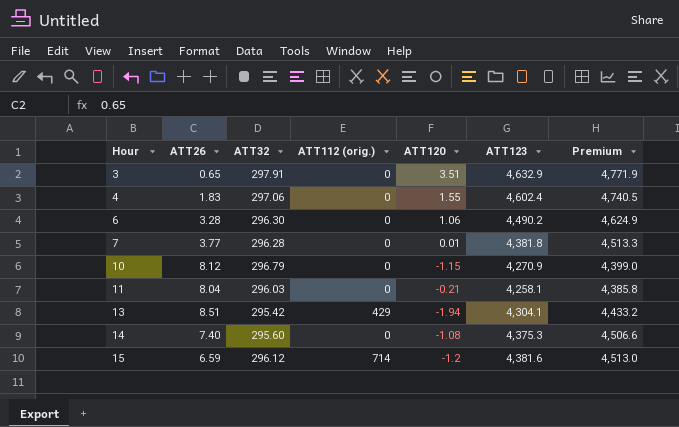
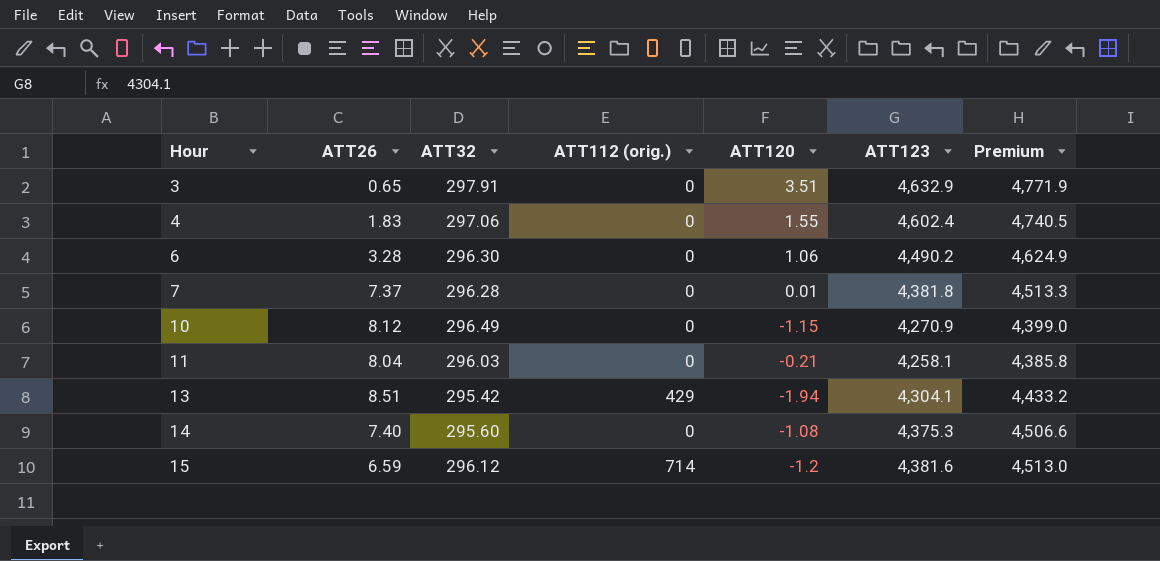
7 | ATT26: 3.77 -> 7.37
10 | ATT32: 296.79 -> 296.49

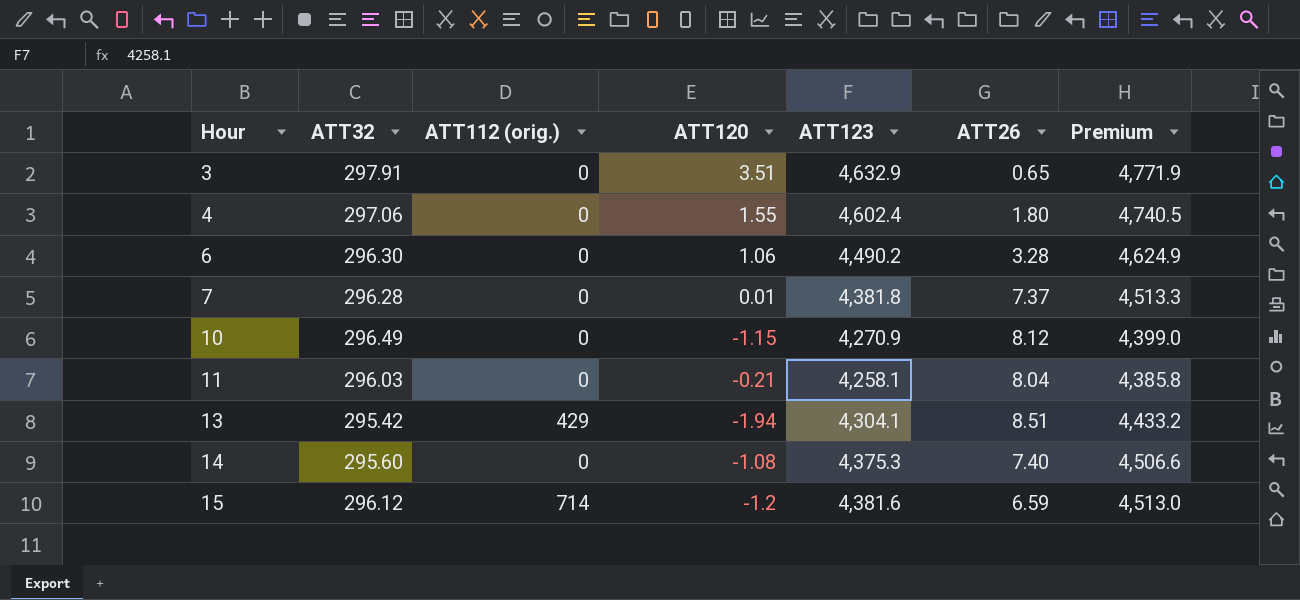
column ATT26 | position: 2 -> 6
4 | ATT26: 1.83 -> 1.80

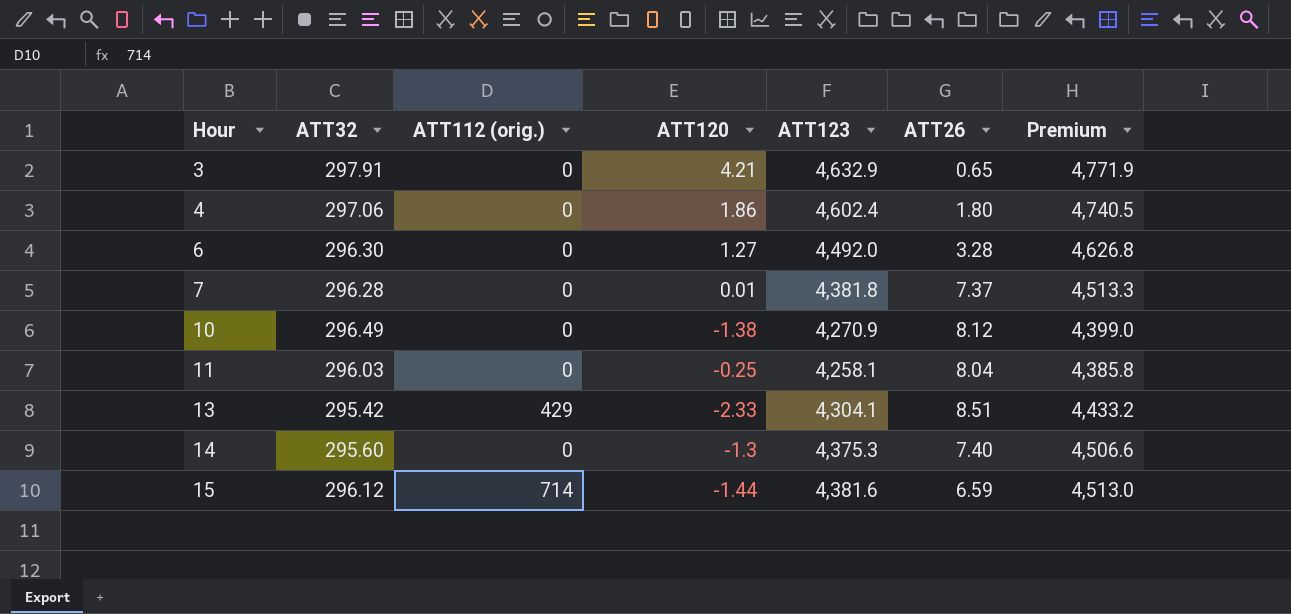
3 | ATT120: 3.51 -> 4.21
4 | ATT120: 1.55 -> 1.86
6 | ATT120: 1.06 -> 1.27
6 | ATT123: 4,490.2 -> 4,492.0
6 | Premium: 4,624.9 -> 4,626.8
10 | ATT120: -1.15 -> -1.38
11 | ATT120: -0.21 -> -0.25
13 | ATT120: -1.94 -> -2.33
14 | ATT120: -1.08 -> -1.3
15 | ATT120: -1.2 -> -1.44

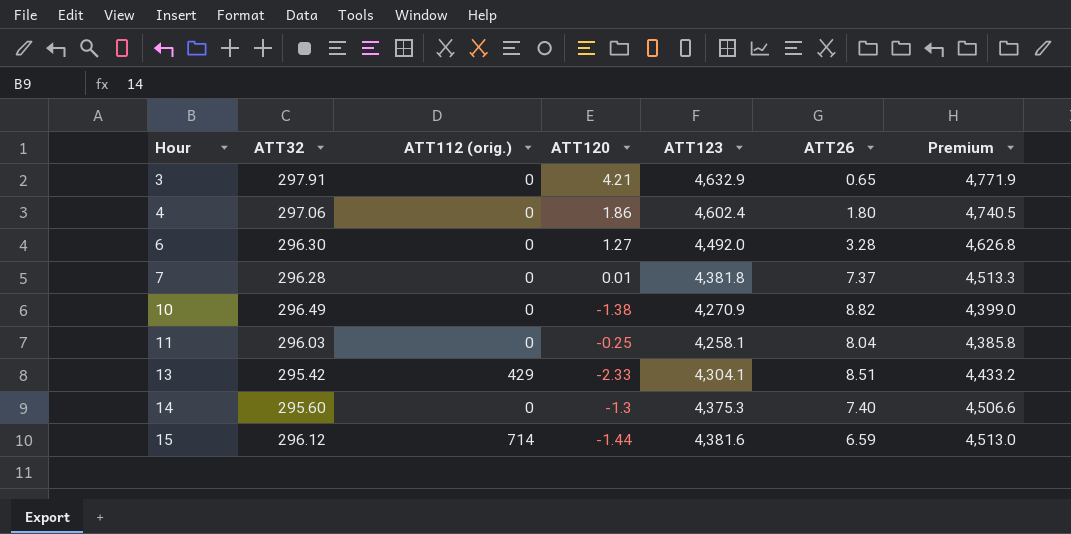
10 | ATT26: 8.12 -> 8.82

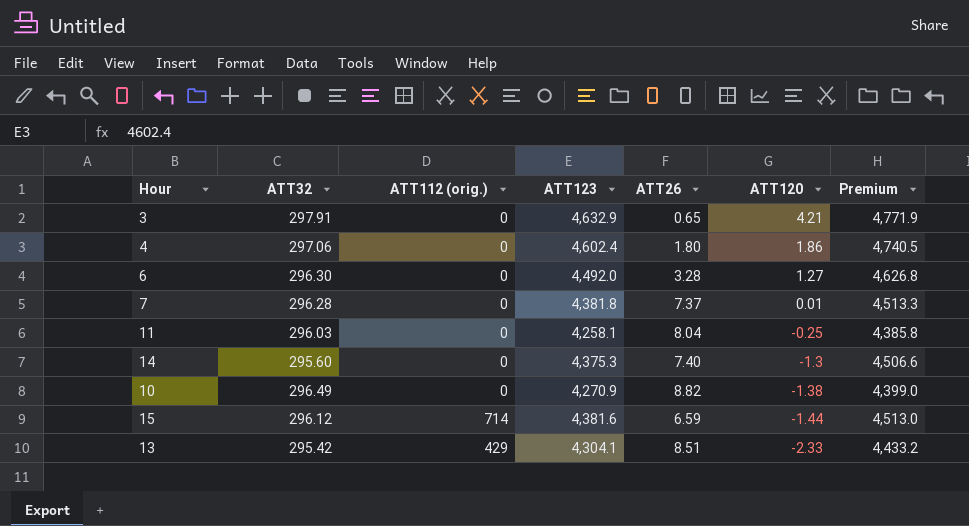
row order: Hour ascending -> ATT120 descending
column ATT120 | position: 4 -> 6

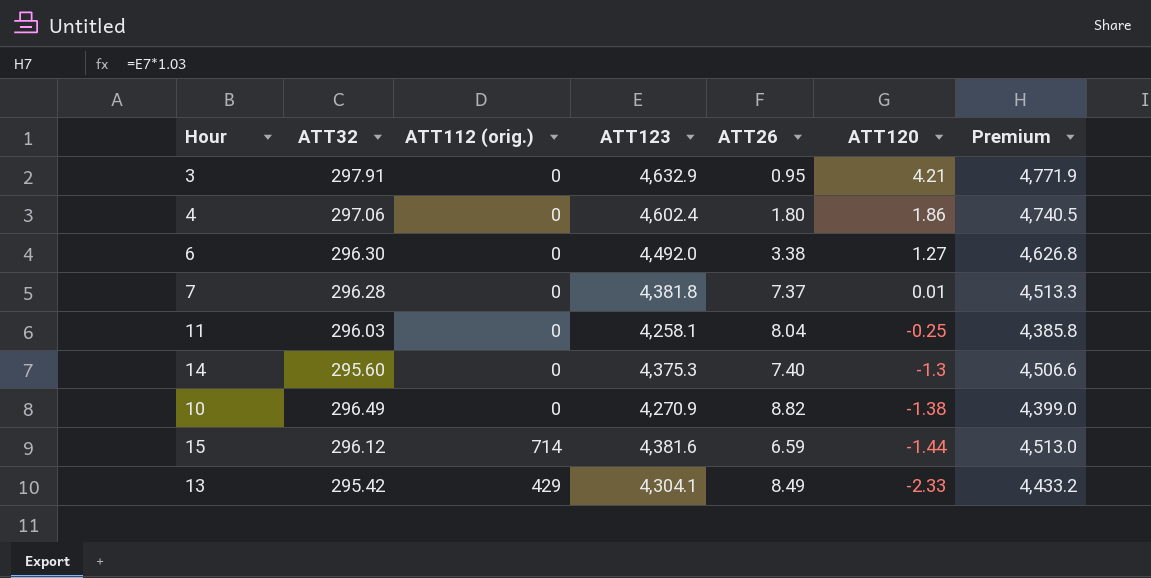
3 | ATT26: 0.65 -> 0.95
6 | ATT26: 3.28 -> 3.38
13 | ATT26: 8.51 -> 8.49

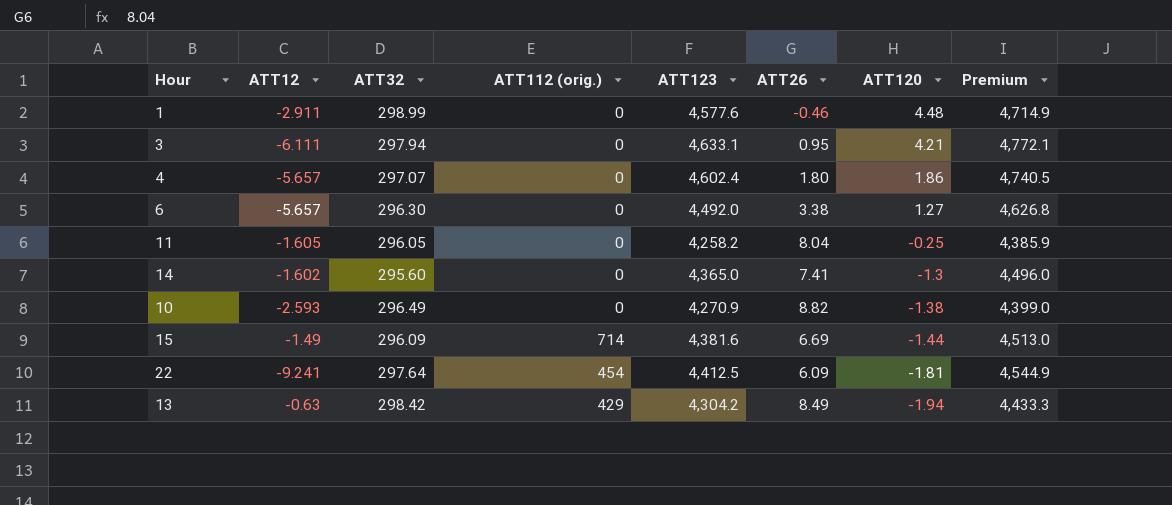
column ATT12 | position: none -> 2
row 7: 296.28 | 0 | 4,381.8 | 7.37 | 0.01 | 4,513.3 -> none
row 1: none -> -2.911 | 298.99 | 0 | 4,577.6 | -0.46 | 4.48 | 4,714.9
3 | ATT32: 297.91 -> 297.94
3 | ATT123: 4,632.9 -> 4,633.1
3 | Premium: 4,771.9 -> 4,772.1
4 | ATT32: 297.06 -> 297.07
11 | ATT32: 296.03 -> 296.05
11 | ATT123: 4,258.1 -> 4,258.2
11 | Premium: 4,385.8 -> 4,385.9
14 | ATT123: 4,375.3 -> 4,365.0
14 | ATT26: 7.40 -> 7.41
14 | Premium: 4,506.6 -> 4,496.0
15 | ATT32: 296.12 -> 296.09
15 | ATT26: 6.59 -> 6.69
row 22: none -> -9.241 | 297.64 | 454 | 4,412.5 | 6.09 | -1.81 | 4,544.9
13 | ATT32: 295.42 -> 298.42
13 | ATT123: 4,304.1 -> 4,304.2
13 | ATT120: -2.33 -> -1.94
13 | Premium: 4,433.2 -> 4,433.3

